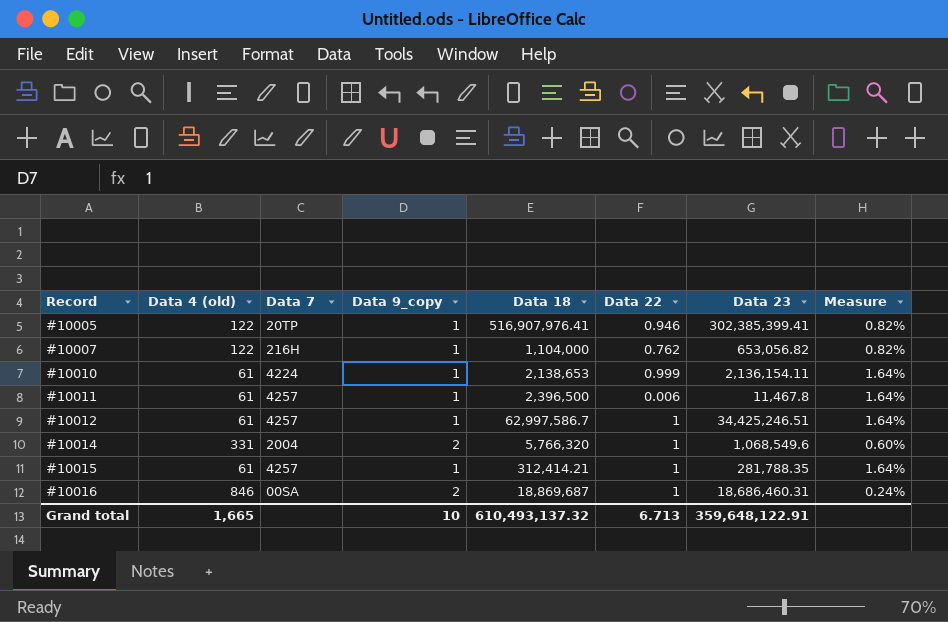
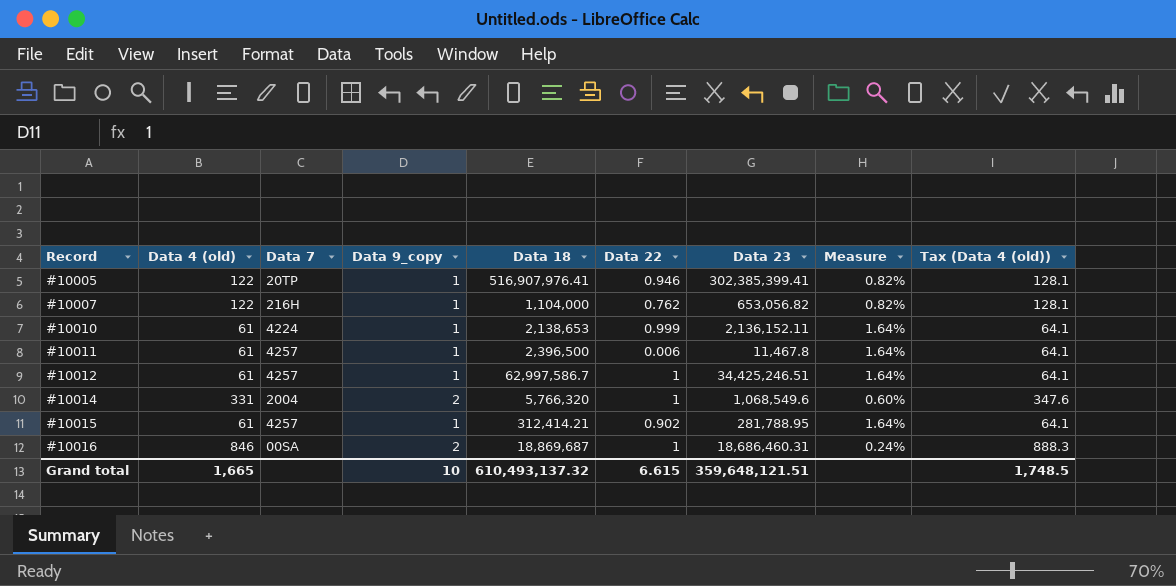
column Tax (Data 4 (old)) | formula: none -> [Data 4 (old)] * 1.05
#10010 | Data 23: 2,136,154.11 -> 2,136,152.11
#10015 | Data 22: 1 -> 0.902
#10015 | Data 23: 281,788.35 -> 281,788.95
Grand total | Data 22: 6.713 -> 6.615
Grand total | Data 23: 359,648,122.91 -> 359,648,121.51

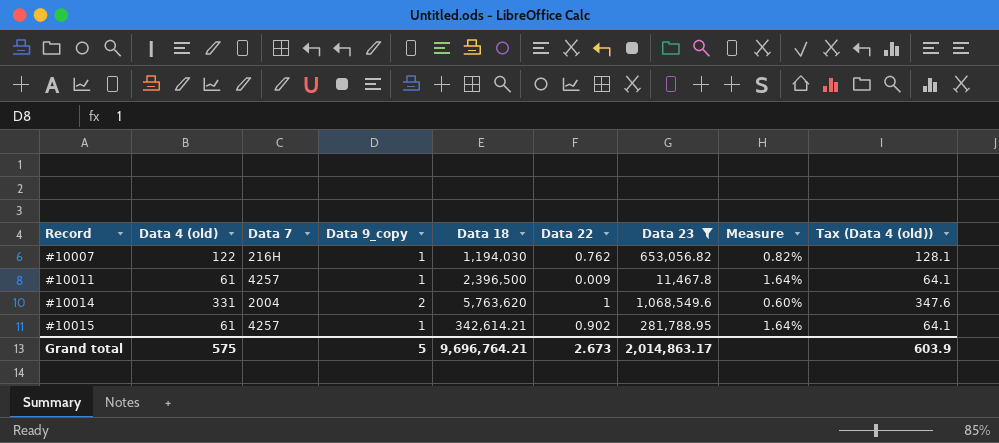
filter: none -> Data 23 <= 1,068,549.6
#10007 | Data 18: 1,104,000 -> 1,194,030
#10011 | Data 22: 0.006 -> 0.009
#10014 | Data 18: 5,766,320 -> 5,763,620
#10015 | Data 18: 312,414.21 -> 342,614.21
Grand total | Data 4 (old): 1,665 -> 575
Grand total | Data 9_copy: 10 -> 5
Grand total | Data 18: 610,493,137.32 -> 9,696,764.21
Grand total | Data 22: 6.615 -> 2.673
Grand total | Data 23: 359,648,121.51 -> 2,014,863.17
Grand total | Tax (Data 4 (old)): 1,748.5 -> 603.9

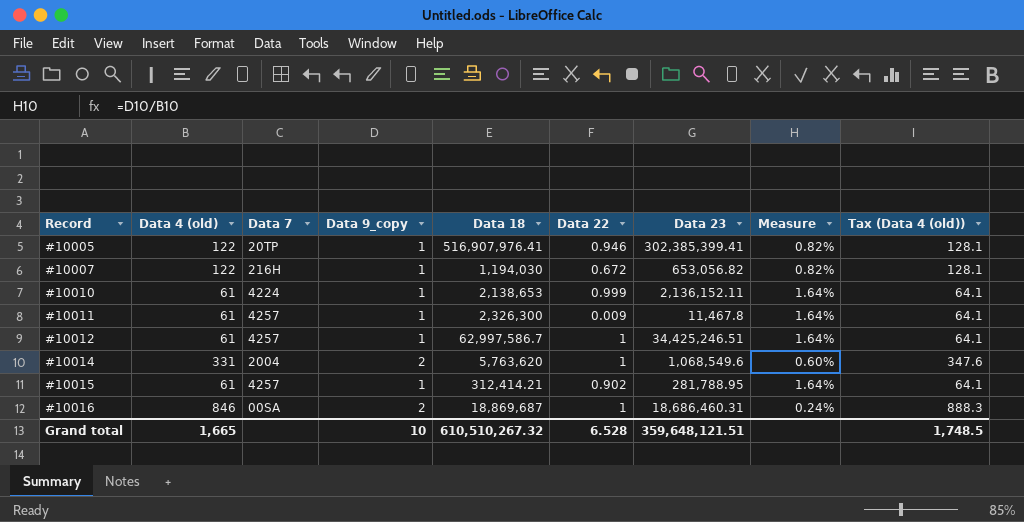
filter: Data 23 <= 1,068,549.6 -> none
#10007 | Data 22: 0.762 -> 0.672
#10011 | Data 18: 2,396,500 -> 2,326,300
#10015 | Data 18: 342,614.21 -> 312,414.21
Grand total | Data 4 (old): 575 -> 1,665
Grand total | Data 9_copy: 5 -> 10
Grand total | Data 18: 9,696,764.21 -> 610,510,267.32
Grand total | Data 22: 2.673 -> 6.528
Grand total | Data 23: 2,014,863.17 -> 359,648,121.51
Grand total | Tax (Data 4 (old)): 603.9 -> 1,748.5

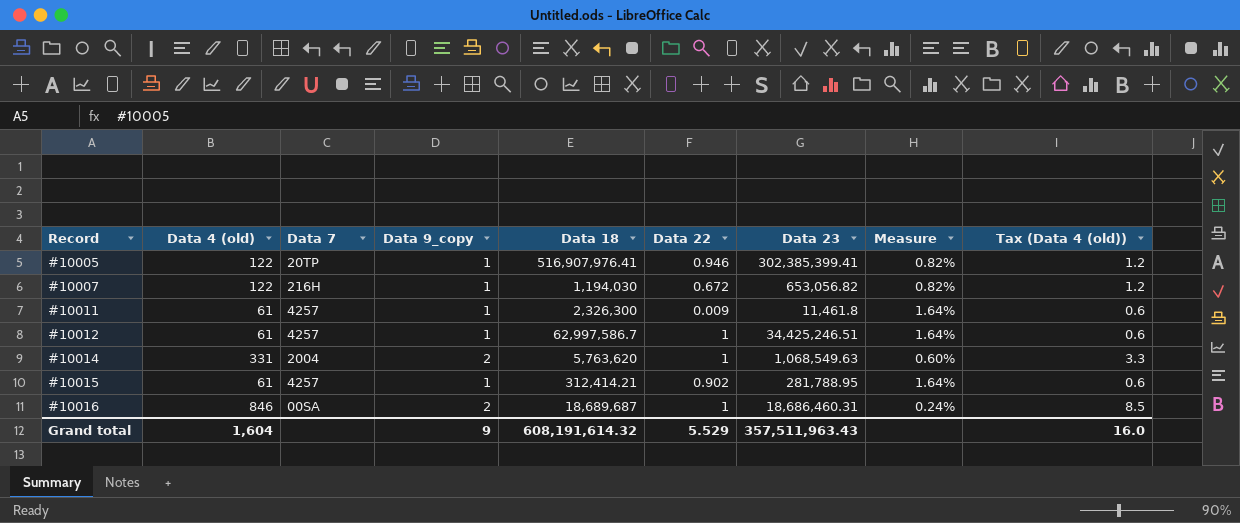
column Tax (Data 4 (old)) | formula: [Data 4 (old)] * 1.05 -> [Data 4 (old)] * 0.01
row #10010: 61 | 4224 | 1 | 2,138,653 | 0.999 | 2,136,152.11 | 1.64% | 64.1 -> none
#10011 | Data 23: 11,467.8 -> 11,461.8
#10014 | Data 23: 1,068,549.6 -> 1,068,549.63
#10016 | Data 18: 18,869,687 -> 18,689,687
Grand total | Data 4 (old): 1,665 -> 1,604
Grand total | Data 9_copy: 10 -> 9
Grand total | Data 18: 610,510,267.32 -> 608,191,614.32
Grand total | Data 22: 6.528 -> 5.529
Grand total | Data 23: 359,648,121.51 -> 357,511,963.43
Grand total | Tax (Data 4 (old)): 1,748.5 -> 16.0

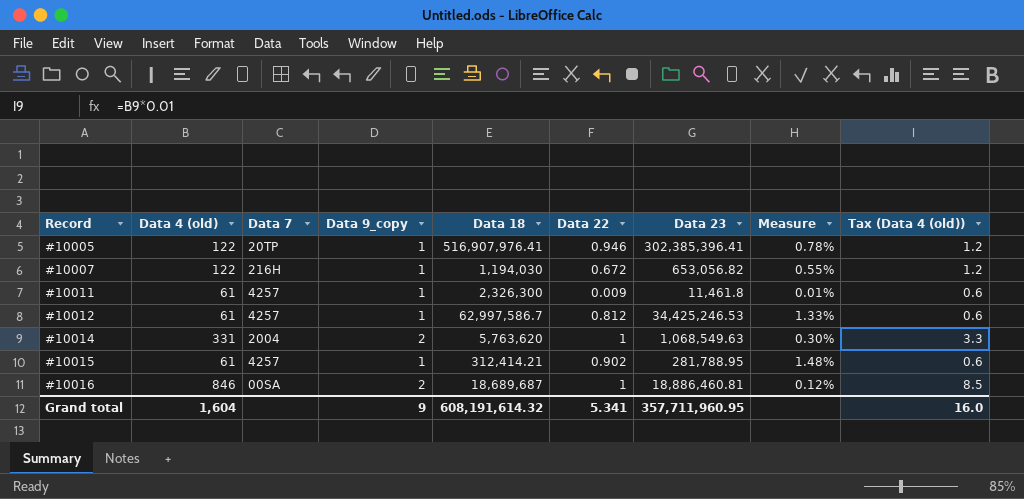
column Measure | formula: [Data 9_copy] / [Data 4 (old)] -> [Data 22] / [Data 4 (old)]
#10005 | Data 23: 302,385,399.41 -> 302,385,396.41
#10012 | Data 22: 1 -> 0.812
#10012 | Data 23: 34,425,246.51 -> 34,425,246.53
#10016 | Data 23: 18,686,460.31 -> 18,886,460.81
Grand total | Data 22: 5.529 -> 5.341
Grand total | Data 23: 357,511,963.43 -> 357,711,960.95

